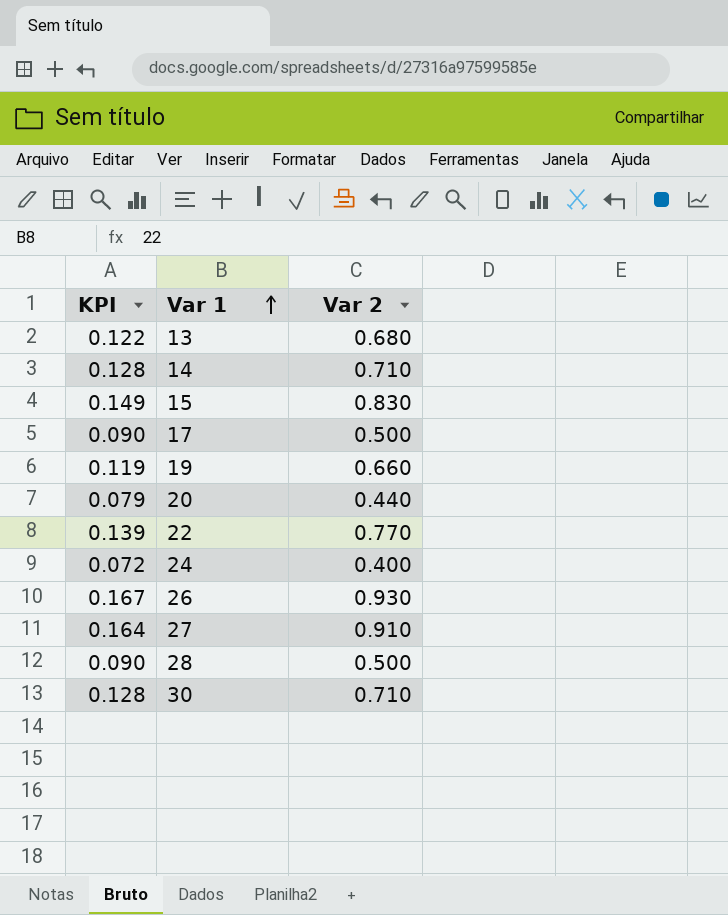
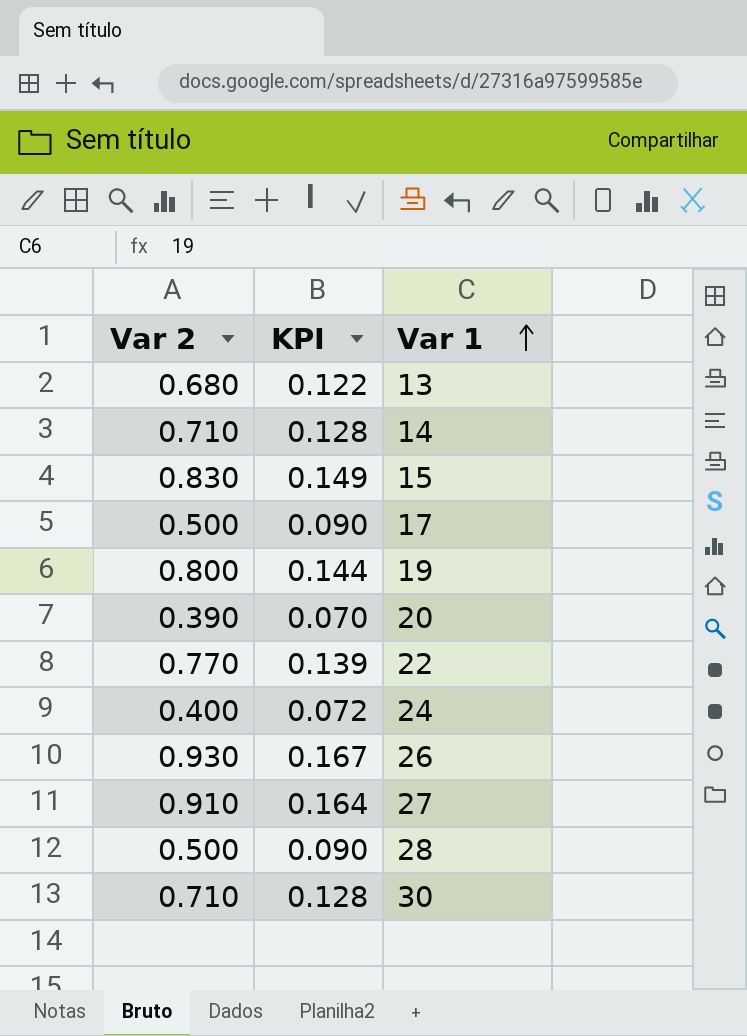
column Var 2 | position: 3 -> 1
19 | Var 2: 0.660 -> 0.800
19 | KPI: 0.119 -> 0.144
20 | Var 2: 0.440 -> 0.390
20 | KPI: 0.079 -> 0.070

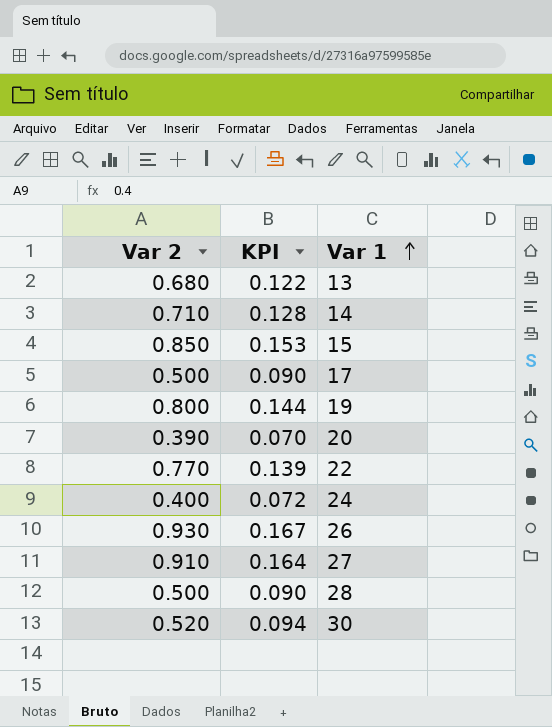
15 | Var 2: 0.830 -> 0.850
15 | KPI: 0.149 -> 0.153
30 | Var 2: 0.710 -> 0.520
30 | KPI: 0.128 -> 0.094

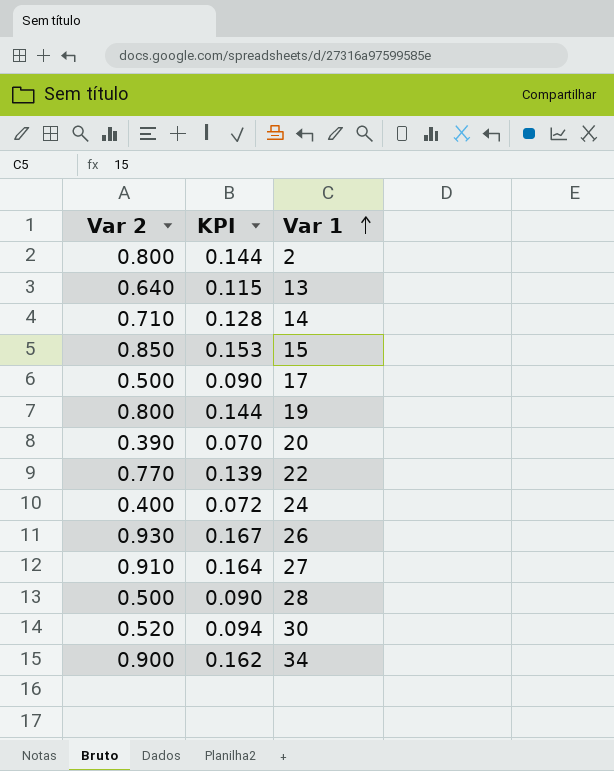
row 2: none -> 0.800 | 0.144
13 | Var 2: 0.680 -> 0.640
13 | KPI: 0.122 -> 0.115
row 34: none -> 0.900 | 0.162

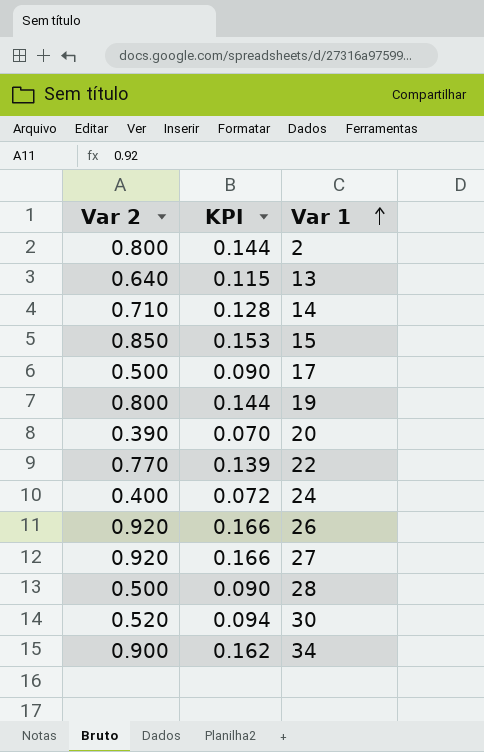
26 | Var 2: 0.930 -> 0.920
26 | KPI: 0.167 -> 0.166
27 | Var 2: 0.910 -> 0.920
27 | KPI: 0.164 -> 0.166

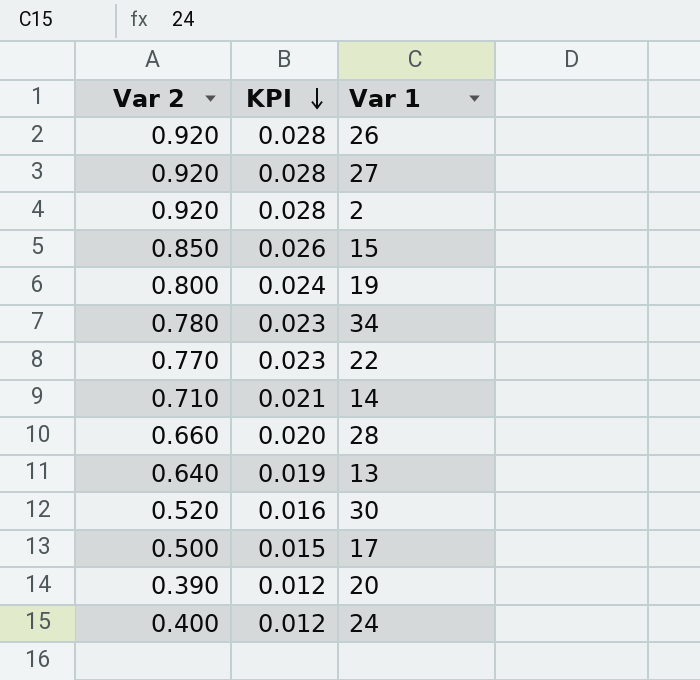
row order: Var 1 ascending -> KPI descending
column KPI | formula: [Var 2] * 0.18 -> [Var 2] * 0.03
2 | Var 2: 0.800 -> 0.920
34 | Var 2: 0.900 -> 0.780
28 | Var 2: 0.500 -> 0.660

